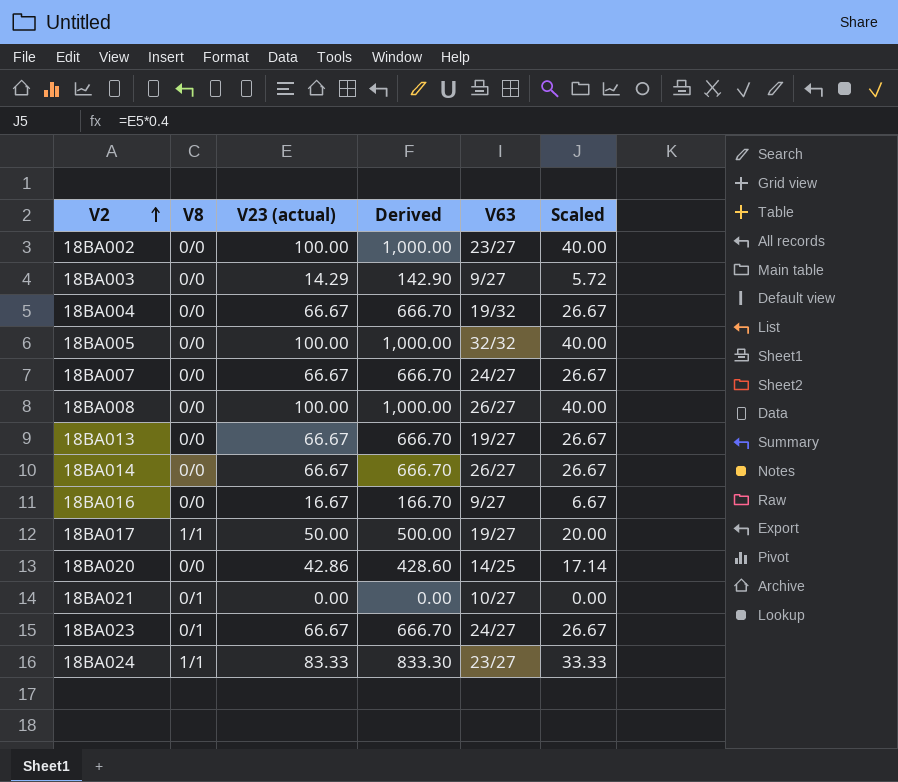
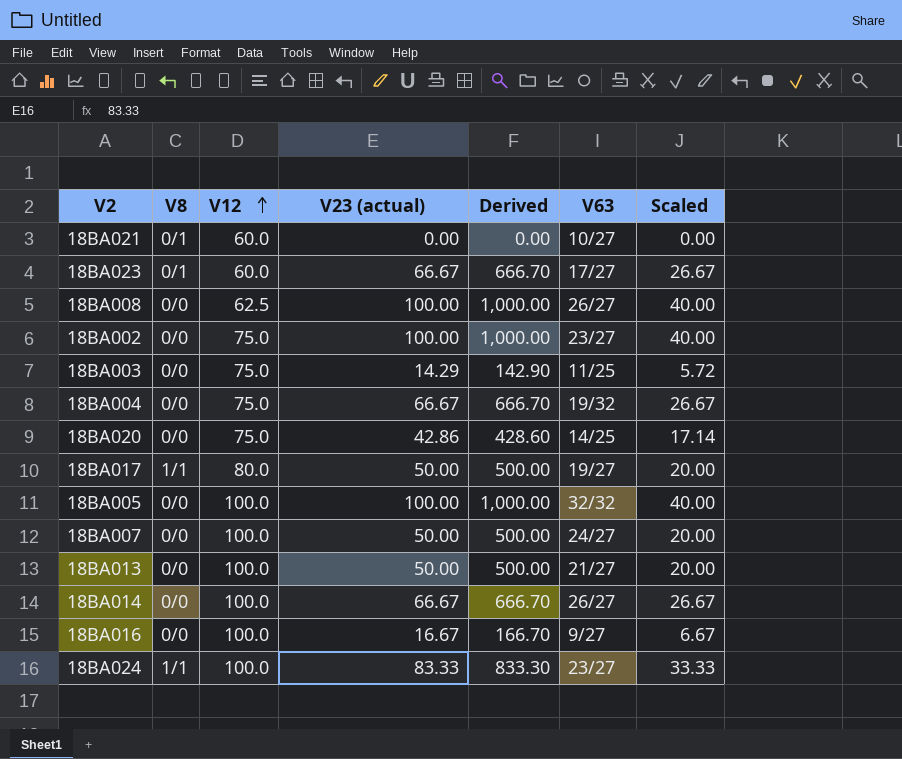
row order: V2 ascending -> V12 ascending
column V12 | position: none -> 3
18BA023 | V63: 24/27 -> 17/27
18BA003 | V63: 9/27 -> 11/25
18BA007 | V23 (actual): 66.67 -> 50.00
18BA007 | Derived: 666.70 -> 500.00
18BA007 | Scaled: 26.67 -> 20.00
18BA013 | V23 (actual): 66.67 -> 50.00
18BA013 | Derived: 666.70 -> 500.00
18BA013 | V63: 19/27 -> 21/27
18BA013 | Scaled: 26.67 -> 20.00

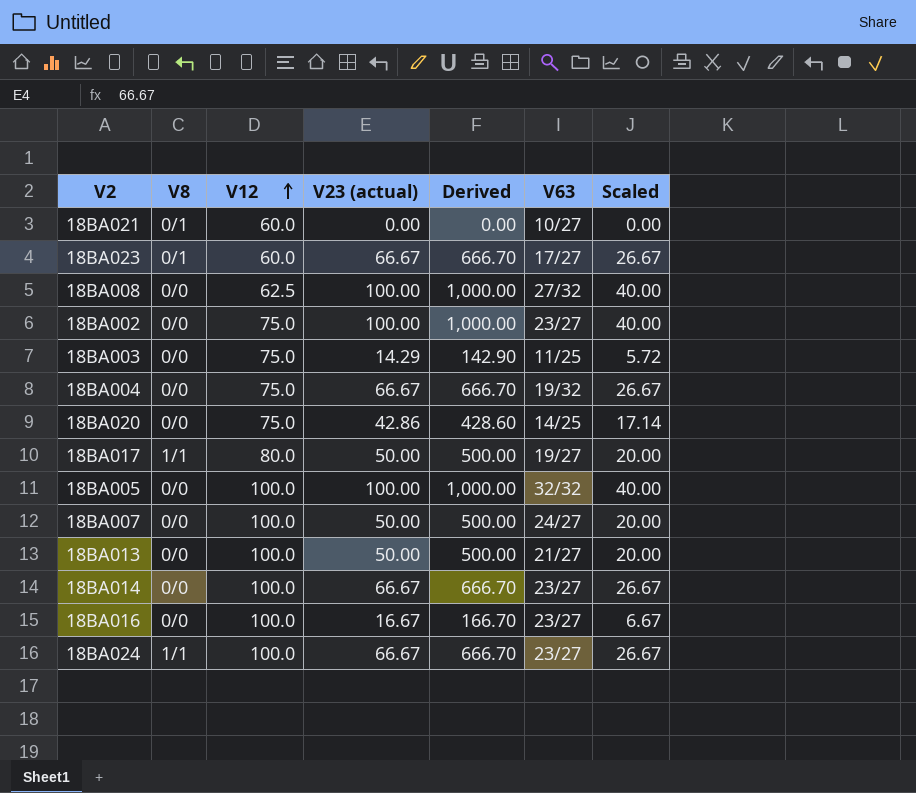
18BA008 | V63: 26/27 -> 27/32
18BA014 | V63: 26/27 -> 23/27
18BA016 | V63: 9/27 -> 23/27
18BA024 | V23 (actual): 83.33 -> 66.67
18BA024 | Derived: 833.30 -> 666.70
18BA024 | Scaled: 33.33 -> 26.67

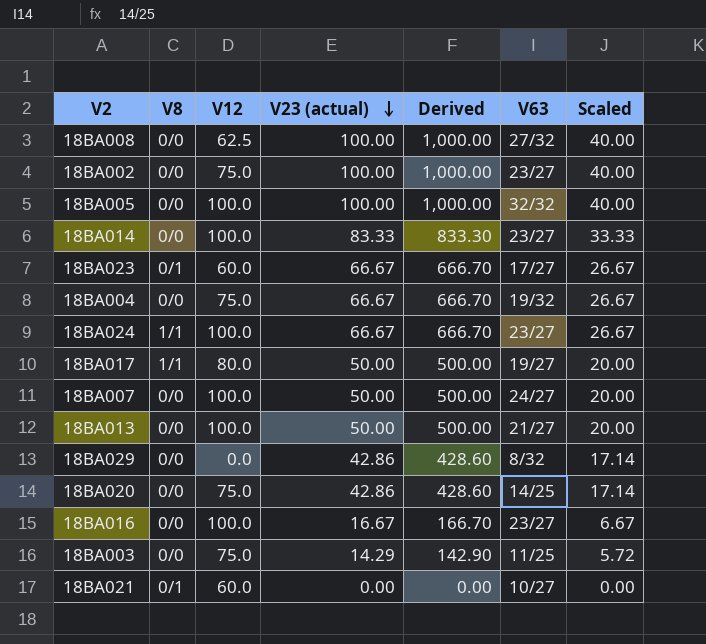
row order: V12 ascending -> V23 (actual) descending
18BA014 | V23 (actual): 66.67 -> 83.33
18BA014 | Derived: 666.70 -> 833.30
18BA014 | Scaled: 26.67 -> 33.33
row 18BA029: none -> 0/0 | 0.0 | 42.86 | 428.60 | 8/32 | 17.14

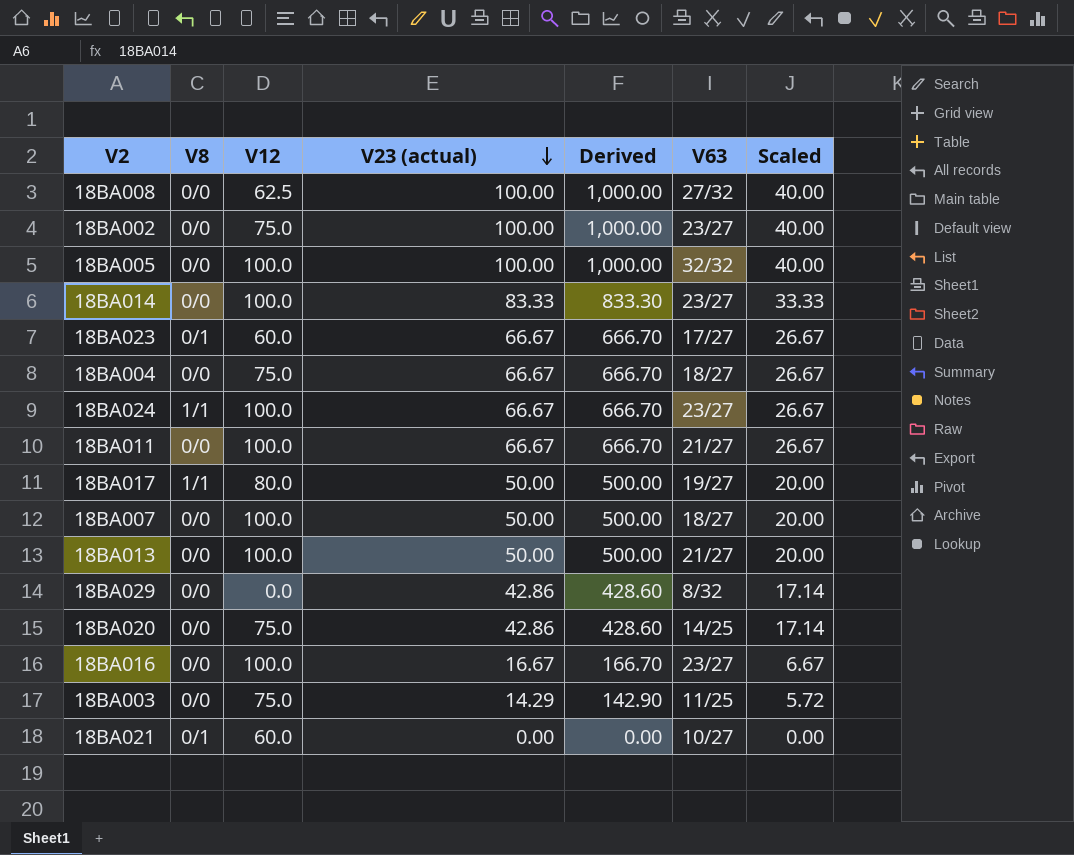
18BA004 | V63: 19/32 -> 18/27
row 18BA011: none -> 0/0 | 100.0 | 66.67 | 666.70 | 21/27 | 26.67
18BA007 | V63: 24/27 -> 18/27

